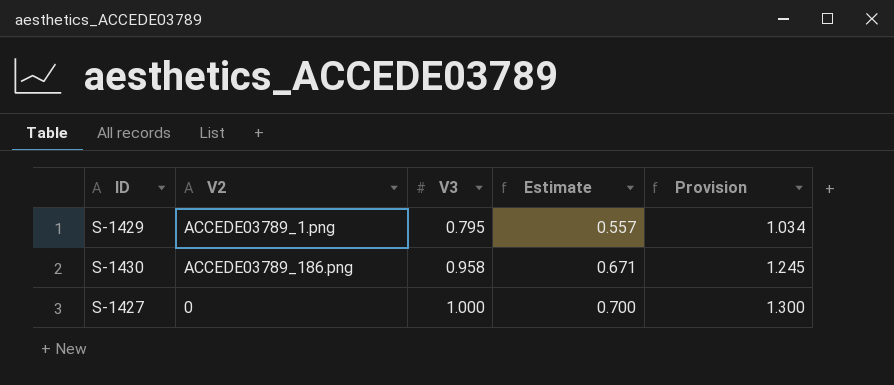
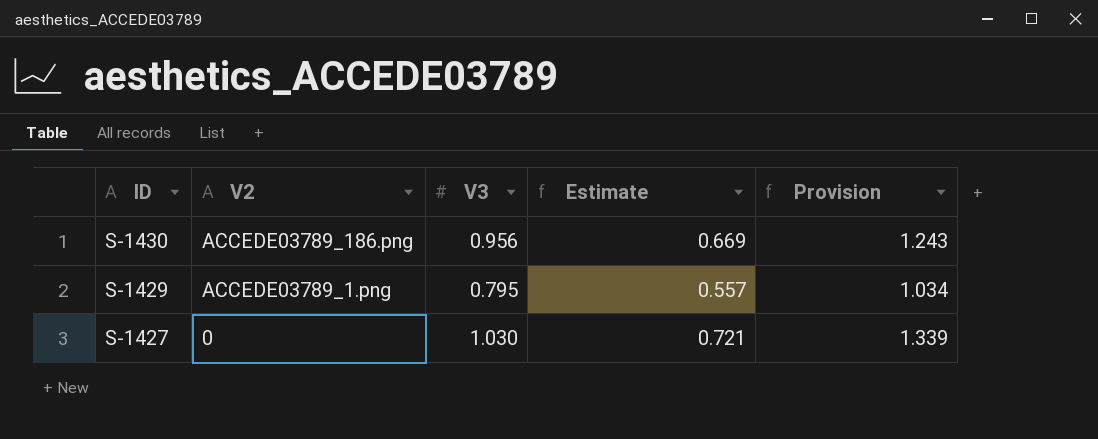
row order: V3 ascending -> ID descending
S-1430 | V3: 0.958 -> 0.956
S-1430 | Estimate: 0.671 -> 0.669
S-1430 | Provision: 1.245 -> 1.243
S-1427 | V3: 1.000 -> 1.030
S-1427 | Estimate: 0.700 -> 0.721
S-1427 | Provision: 1.300 -> 1.339

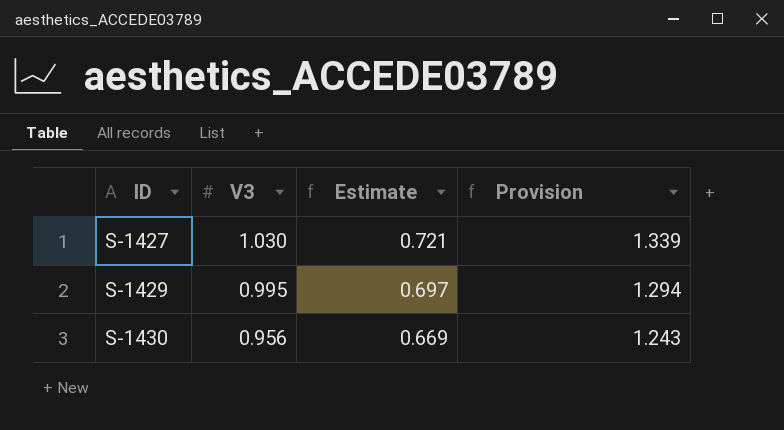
row order: ID descending -> ID ascending
column V2 | position: 2 -> none
S-1429 | V3: 0.795 -> 0.995
S-1429 | Estimate: 0.557 -> 0.697
S-1429 | Provision: 1.034 -> 1.294

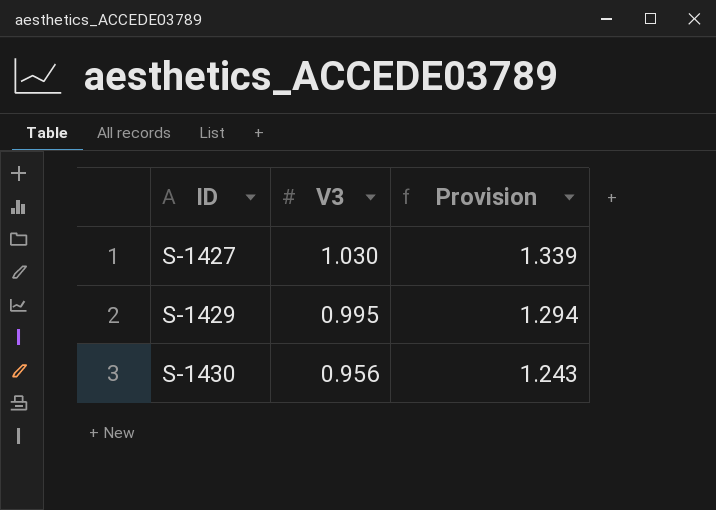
column Estimate | formula: [V3] * 0.7 -> none

